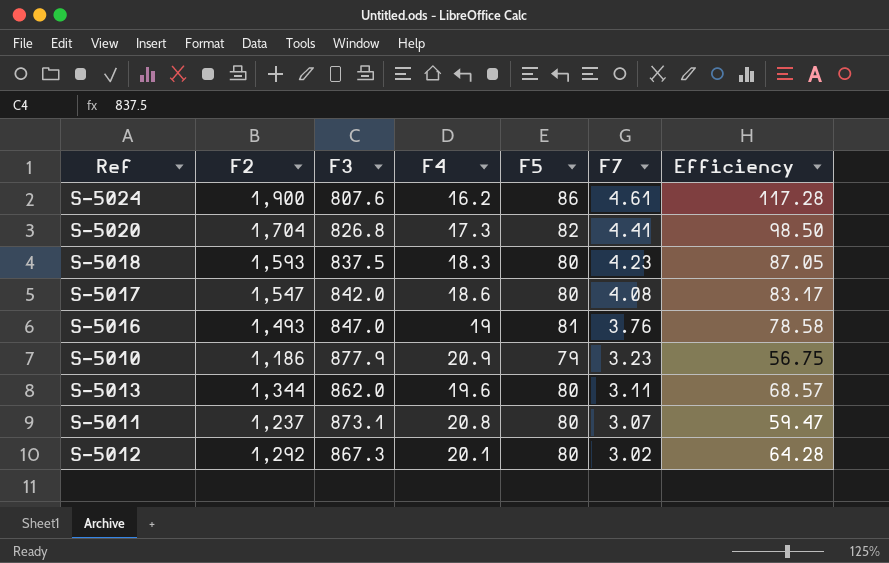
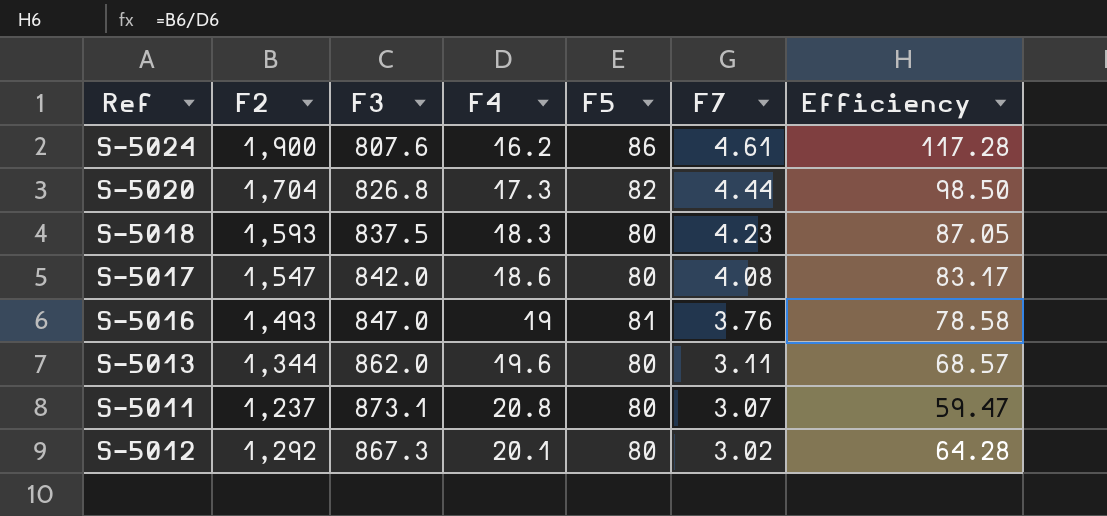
row S-5010: 1,186 | 877.9 | 20.9 | 79 | 3.23 | 56.75 -> none
S-5020 | F7: 4.41 -> 4.44

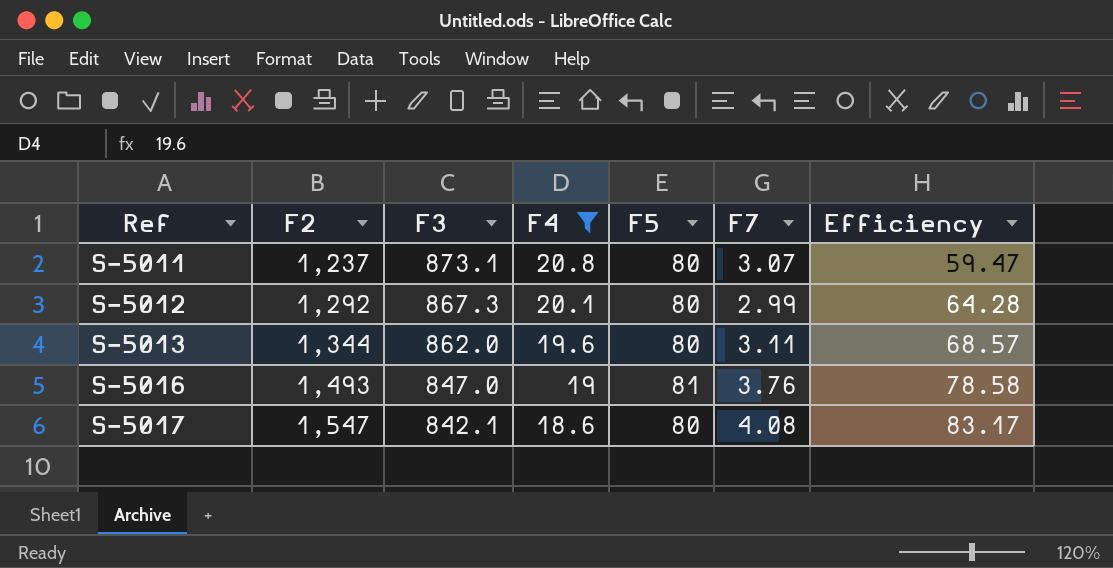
filter: none -> F4 >= 18.6
row order: F7 descending -> Ref ascending
S-5012 | F7: 3.02 -> 2.99
S-5017 | F3: 842.0 -> 842.1

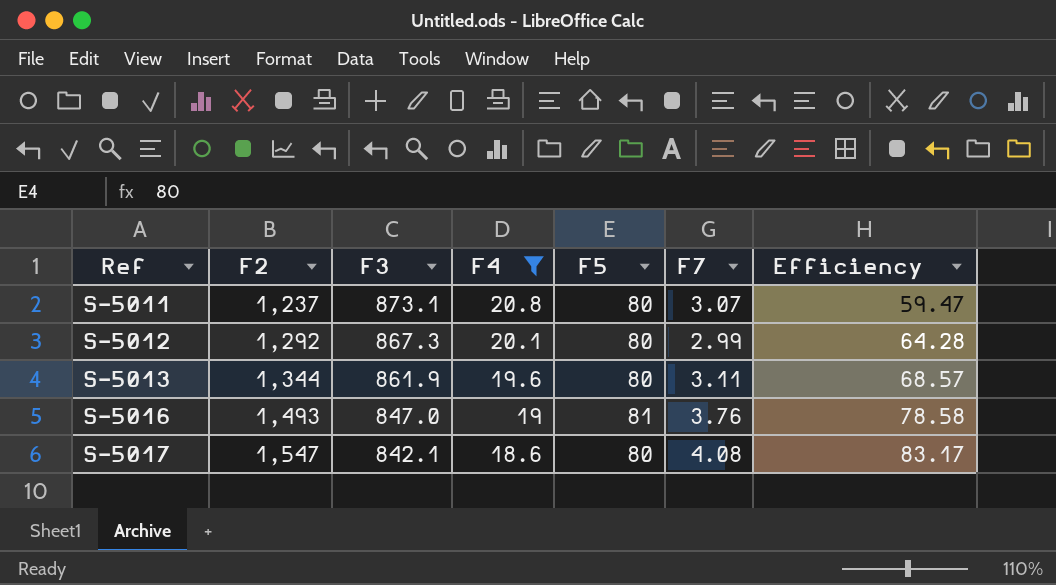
S-5013 | F3: 862.0 -> 861.9

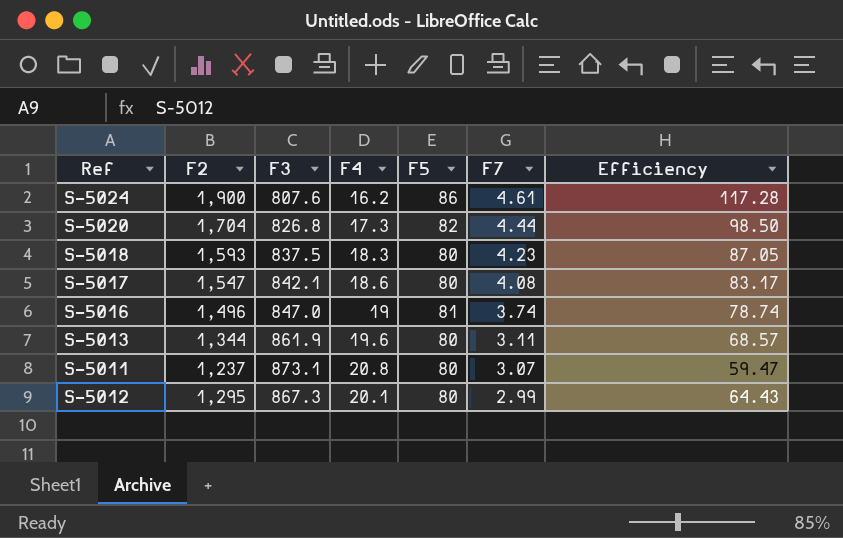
filter: F4 >= 18.6 -> none
row order: Ref ascending -> F7 descending
S-5016 | F2: 1,493 -> 1,496
S-5016 | F7: 3.76 -> 3.74
S-5016 | Efficiency: 78.58 -> 78.74
S-5012 | F2: 1,292 -> 1,295
S-5012 | Efficiency: 64.28 -> 64.43

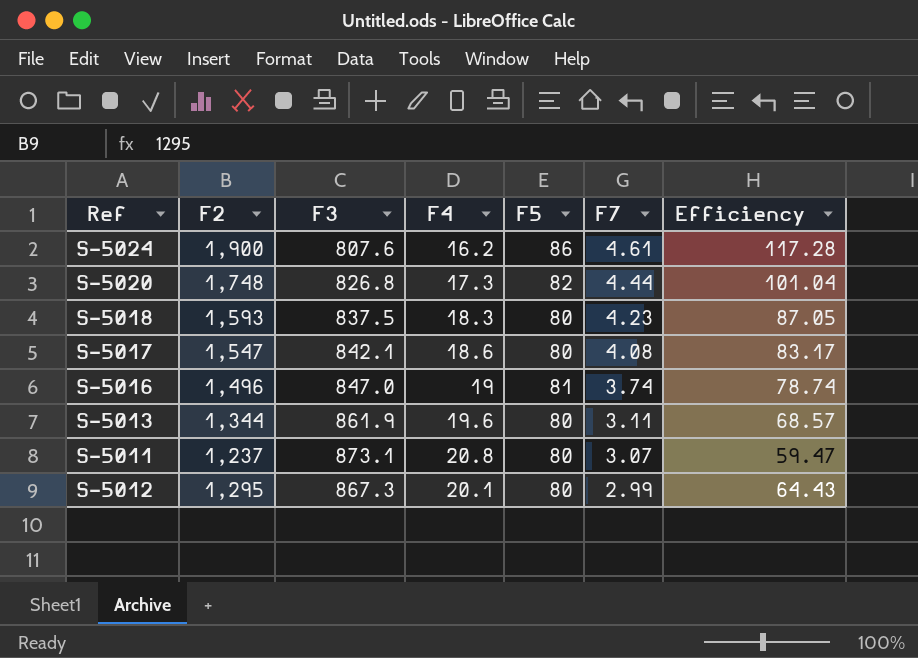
S-5020 | F2: 1,704 -> 1,748
S-5020 | Efficiency: 98.50 -> 101.04

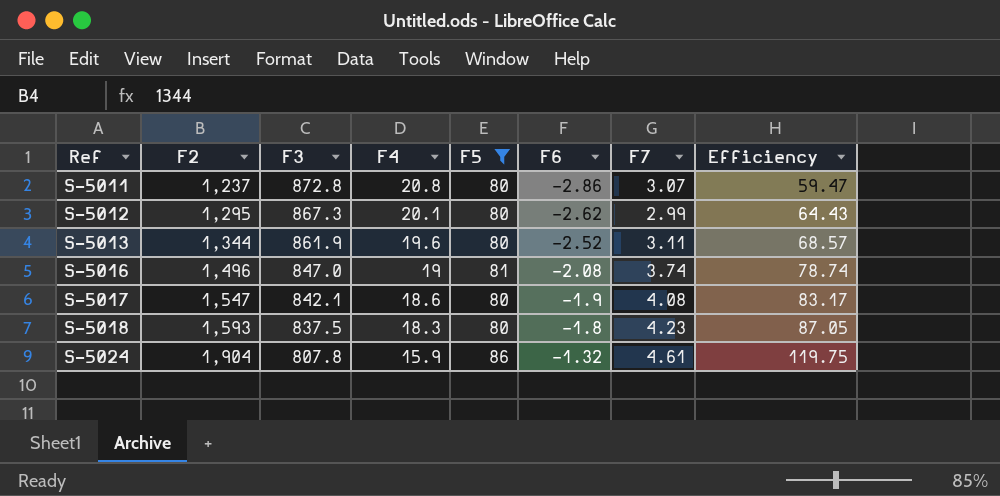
filter: none -> F5 != 82
row order: F7 descending -> Ref ascending
column F6 | position: none -> 6
S-5011 | F3: 873.1 -> 872.8
S-5024 | F2: 1,900 -> 1,904
S-5024 | F3: 807.6 -> 807.8
S-5024 | F4: 16.2 -> 15.9
S-5024 | Efficiency: 117.28 -> 119.75

